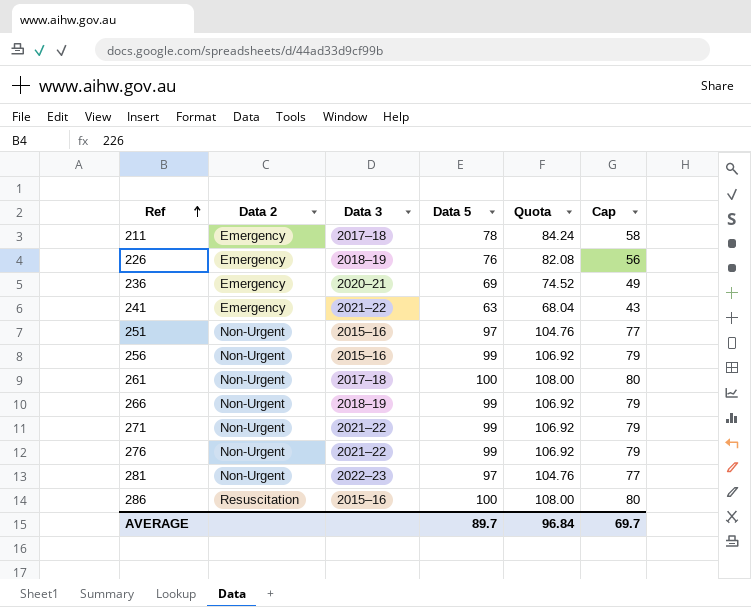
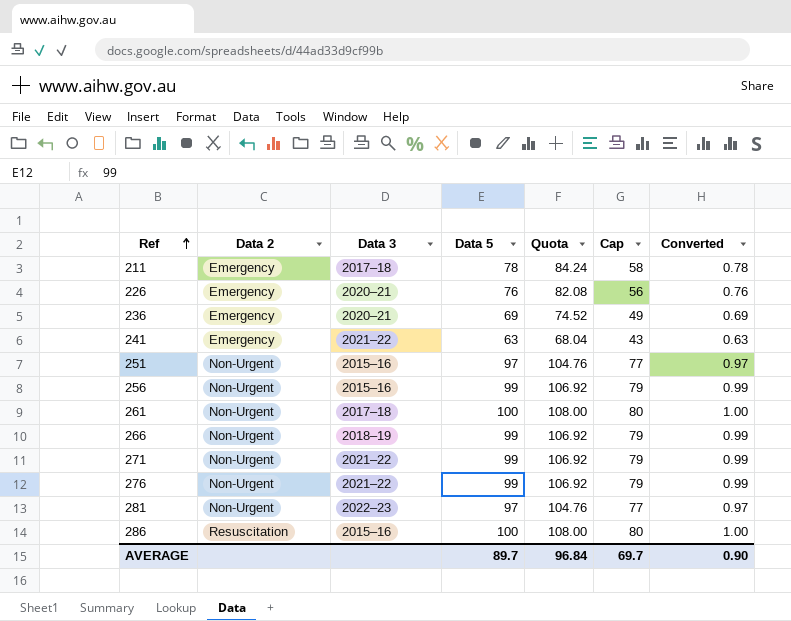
column Converted | formula: none -> [Data 5] * 0.01
226 | Data 3: 2018–19 -> 2020–21

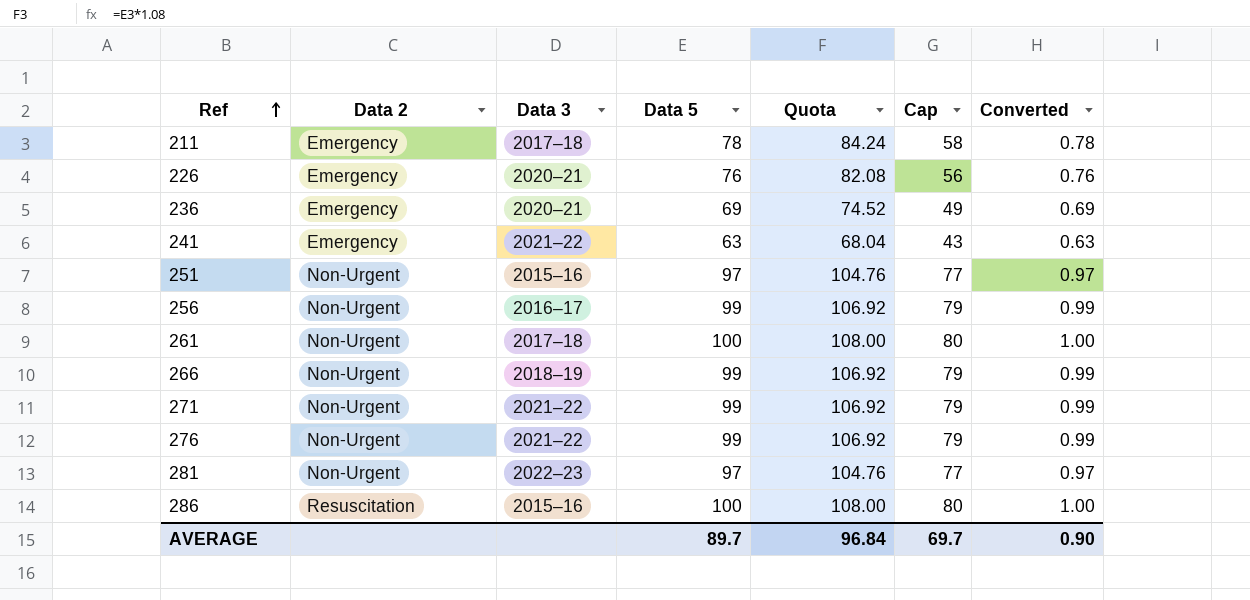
256 | Data 3: 2015–16 -> 2016–17

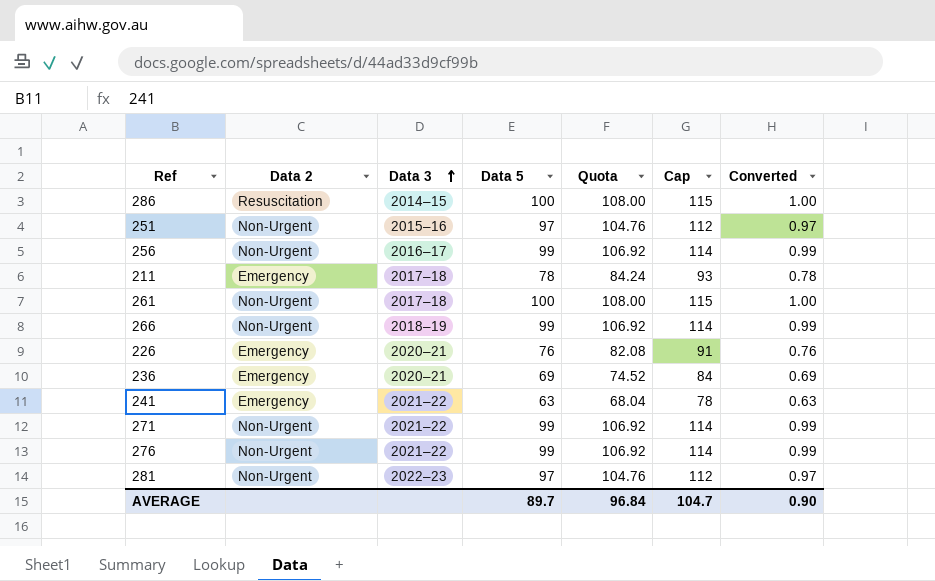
row order: Ref ascending -> Data 3 ascending
column Cap | formula: [Data 5] - 20 -> [Data 5] + 15
286 | Data 3: 2015–16 -> 2014–15
AVERAGE | Cap: 69.7 -> 104.7

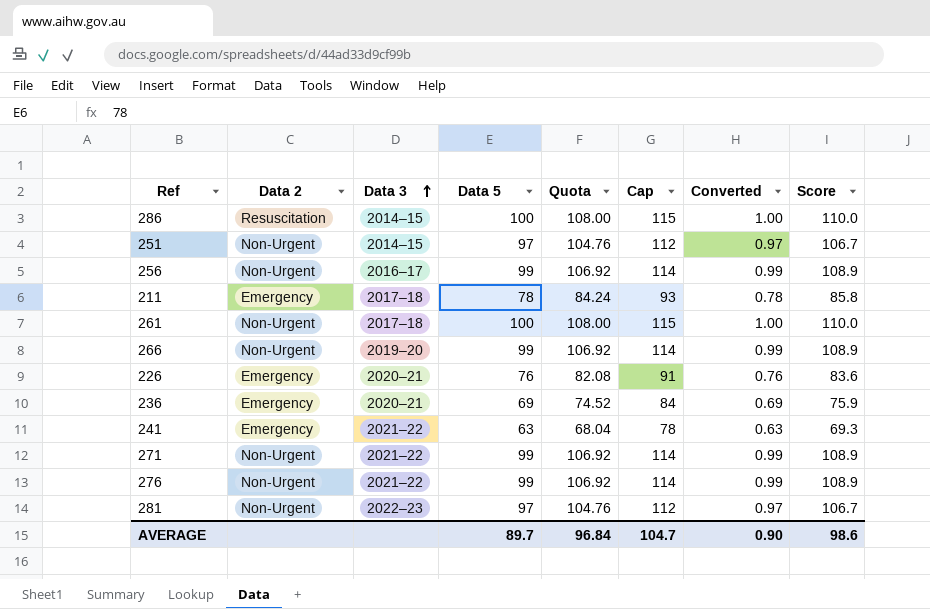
column Score | formula: none -> [Data 5] * 1.1
251 | Data 3: 2015–16 -> 2014–15
266 | Data 3: 2018–19 -> 2019–20

